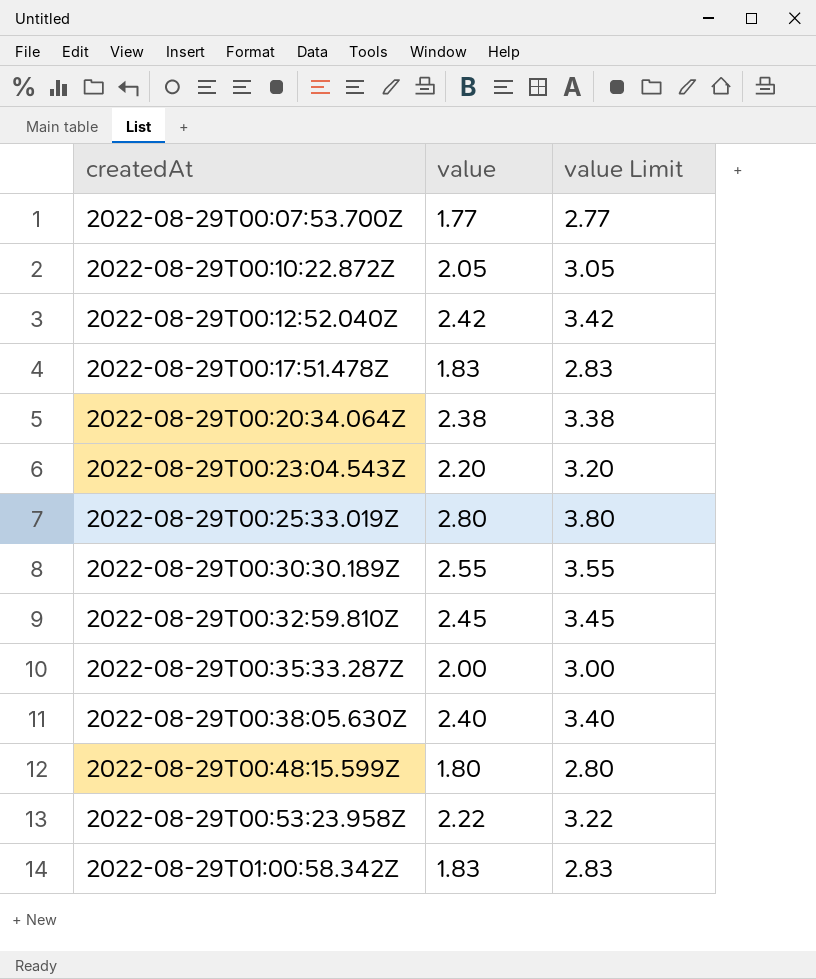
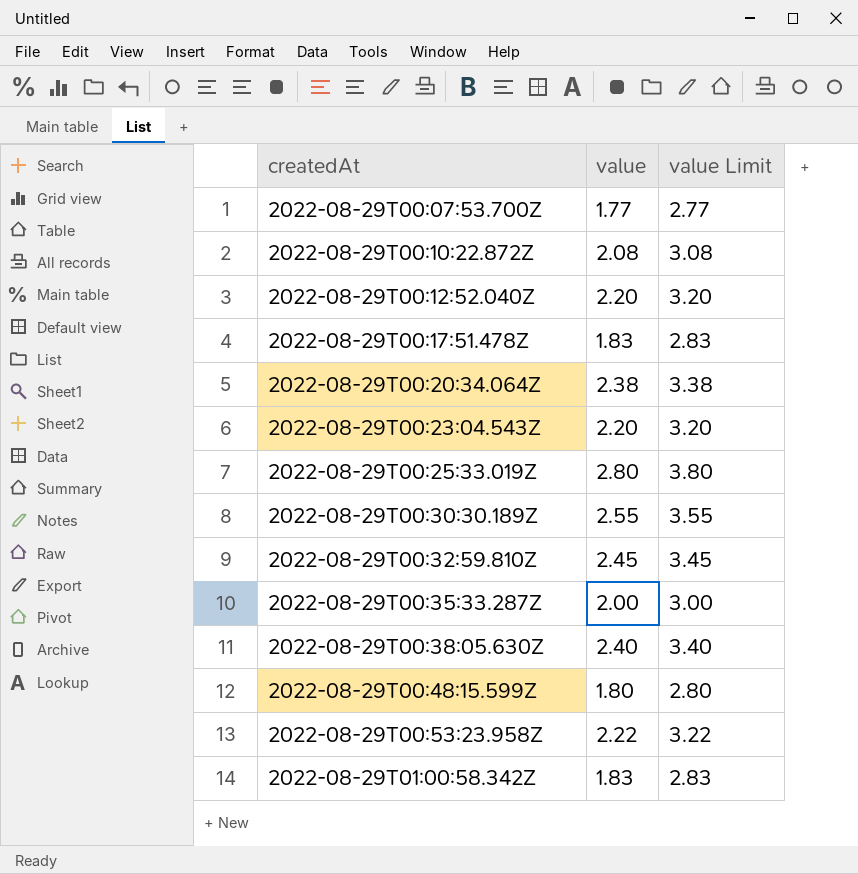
2022-08-29T00:10:22.872Z | value: 2.05 -> 2.08
2022-08-29T00:10:22.872Z | value Limit: 3.05 -> 3.08
2022-08-29T00:12:52.040Z | value: 2.42 -> 2.20
2022-08-29T00:12:52.040Z | value Limit: 3.42 -> 3.20

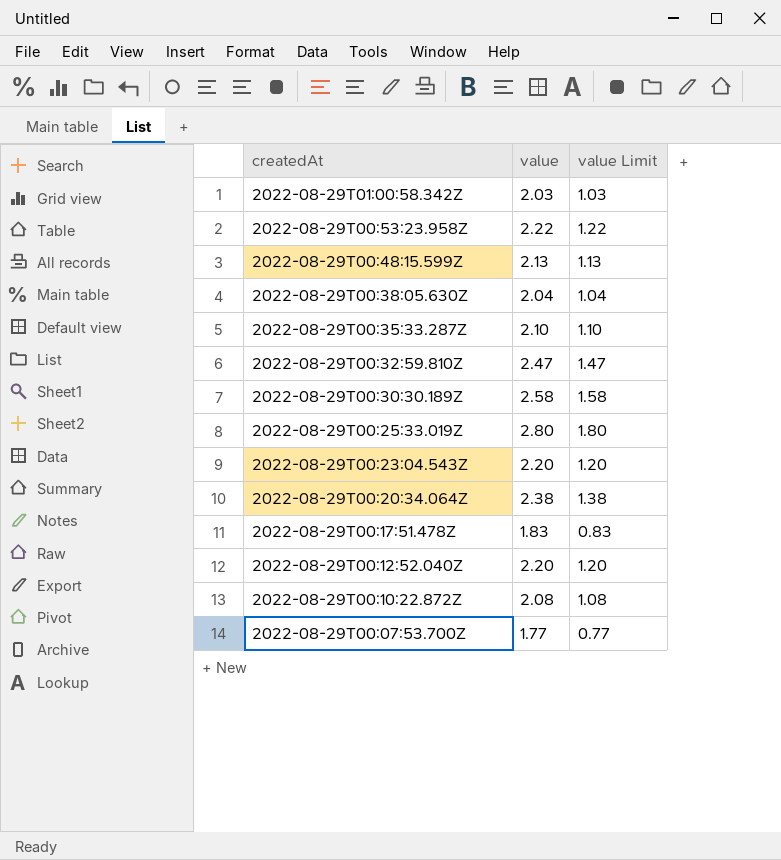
row order: createdAt ascending -> createdAt descending
column value Limit | formula: [value] + 1 -> [value] - 1
2022-08-29T01:00:58.342Z | value: 1.83 -> 2.03
2022-08-29T00:48:15.599Z | value: 1.80 -> 2.13
2022-08-29T00:38:05.630Z | value: 2.40 -> 2.04
2022-08-29T00:35:33.287Z | value: 2.00 -> 2.10
2022-08-29T00:32:59.810Z | value: 2.45 -> 2.47
2022-08-29T00:30:30.189Z | value: 2.55 -> 2.58

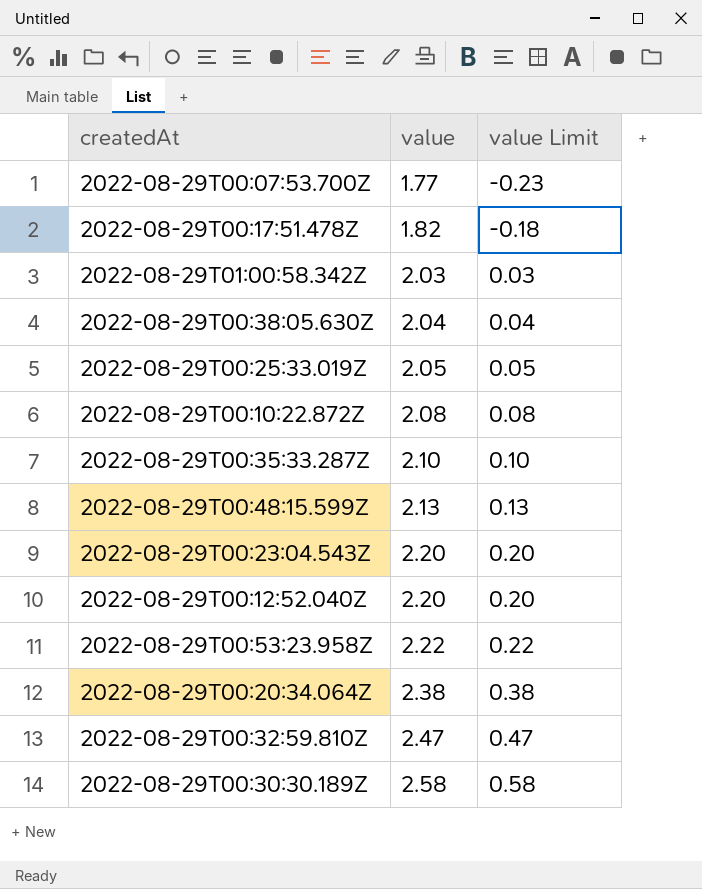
row order: createdAt descending -> value ascending
column value Limit | formula: [value] - 1 -> [value] - 2
2022-08-29T00:17:51.478Z | value: 1.83 -> 1.82
2022-08-29T00:25:33.019Z | value: 2.80 -> 2.05

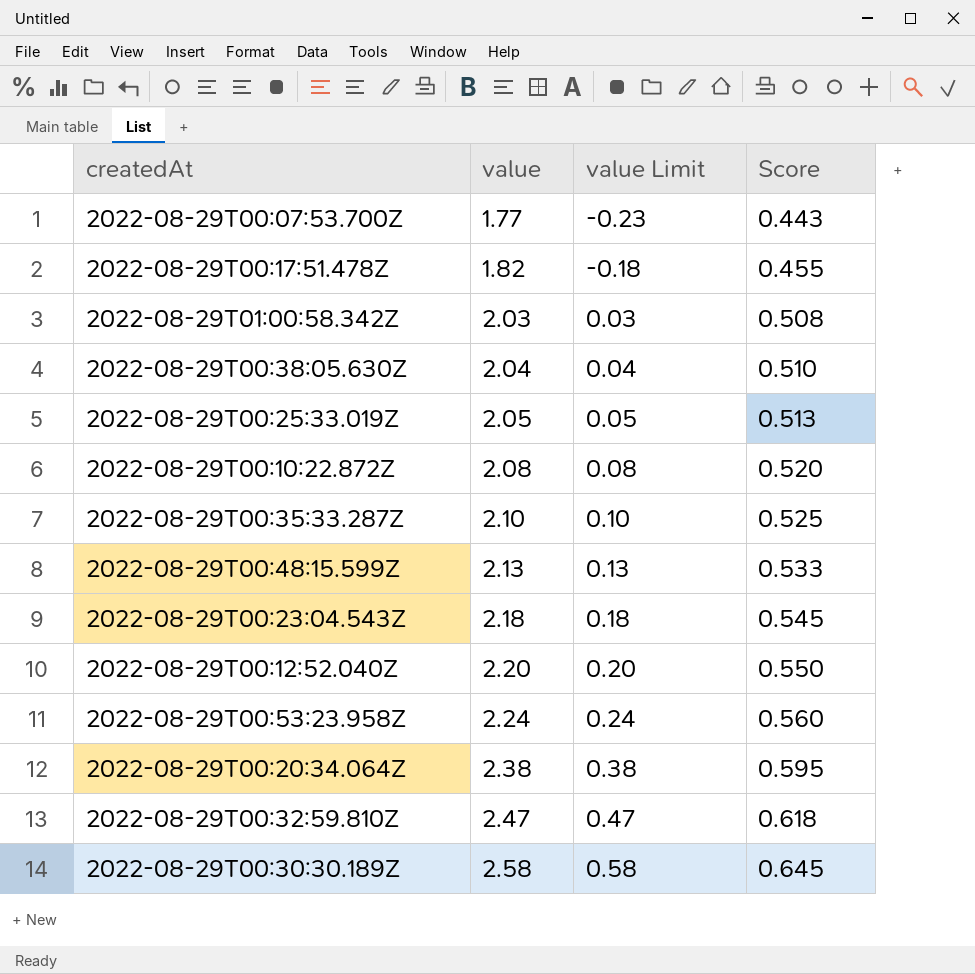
column Score | formula: none -> [value] * 0.25
2022-08-29T00:23:04.543Z | value: 2.20 -> 2.18
2022-08-29T00:23:04.543Z | value Limit: 0.20 -> 0.18
2022-08-29T00:53:23.958Z | value: 2.22 -> 2.24
2022-08-29T00:53:23.958Z | value Limit: 0.22 -> 0.24

